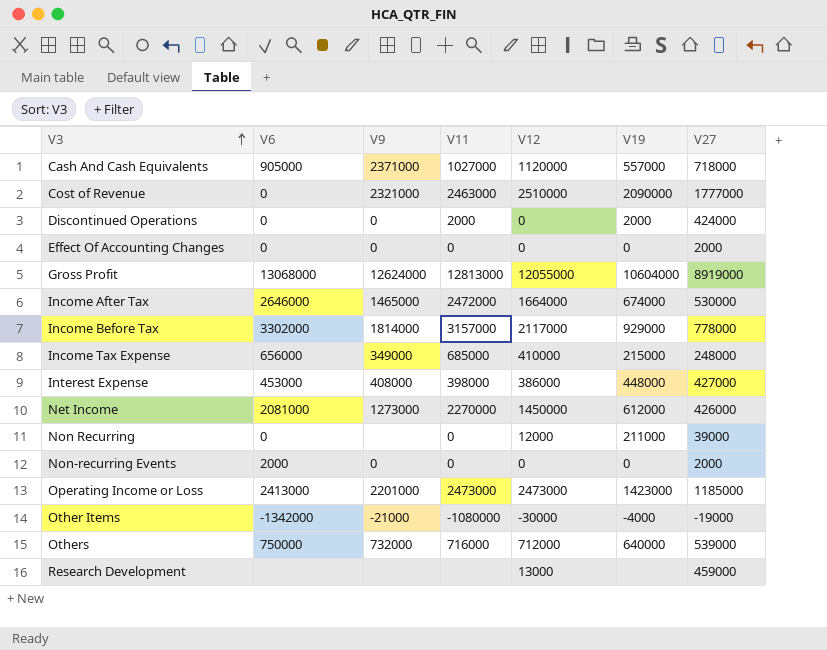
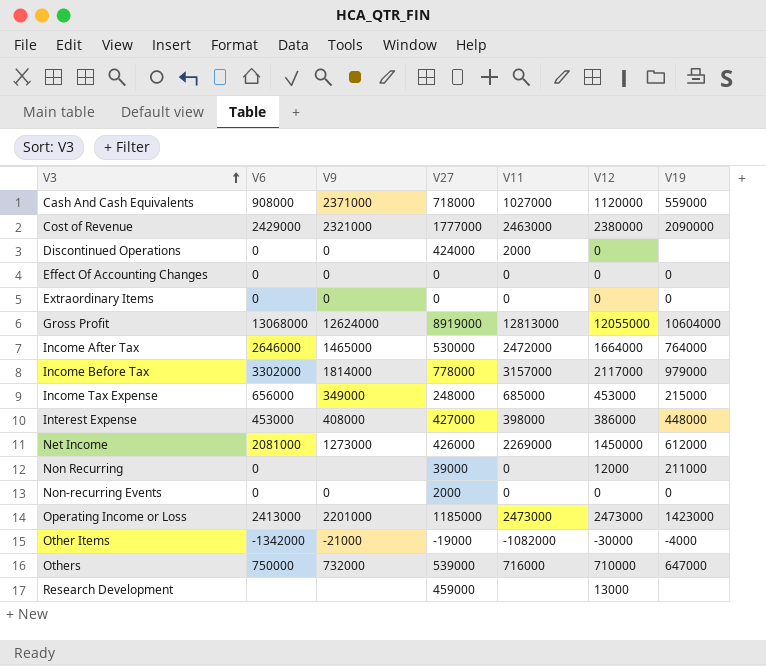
column V27 | position: 7 -> 4
Cash And Cash Equivalents | V6: 905000 -> 908000
Cash And Cash Equivalents | V19: 557000 -> 559000
Cost of Revenue | V6: 0 -> 2429000
Cost of Revenue | V12: 2510000 -> 2380000
Discontinued Operations | V19: 2000 -> none
Effect Of Accounting Changes | V27: 2000 -> 0
row Extraordinary Items: none -> 0 | 0 | 0 | 0 | 0 | 0
Income After Tax | V19: 674000 -> 764000
Income Before Tax | V19: 929000 -> 979000
Income Tax Expense | V12: 410000 -> 453000
Net Income | V11: 2270000 -> 2269000
Non-recurring Events | V6: 2000 -> 0
Other Items | V11: -1080000 -> -1082000
Others | V12: 712000 -> 710000
Others | V19: 640000 -> 647000

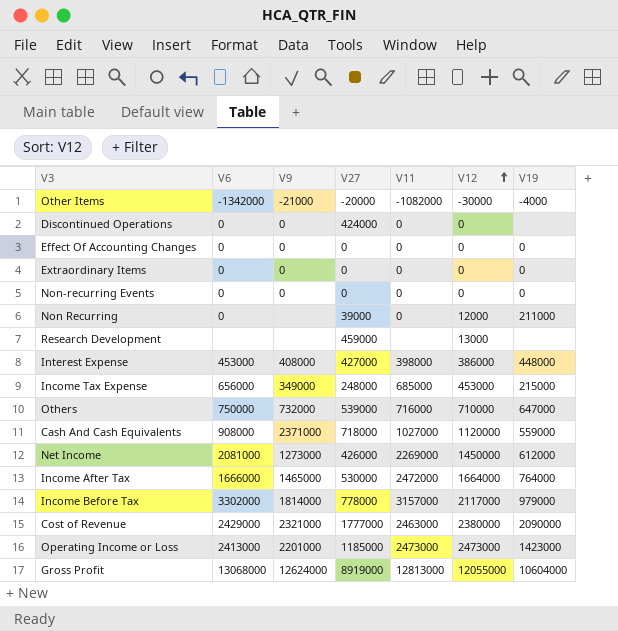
row order: V3 ascending -> V12 ascending
Other Items | V27: -19000 -> -20000
Discontinued Operations | V11: 2000 -> 0
Non-recurring Events | V27: 2000 -> 0
Income After Tax | V6: 2646000 -> 1666000

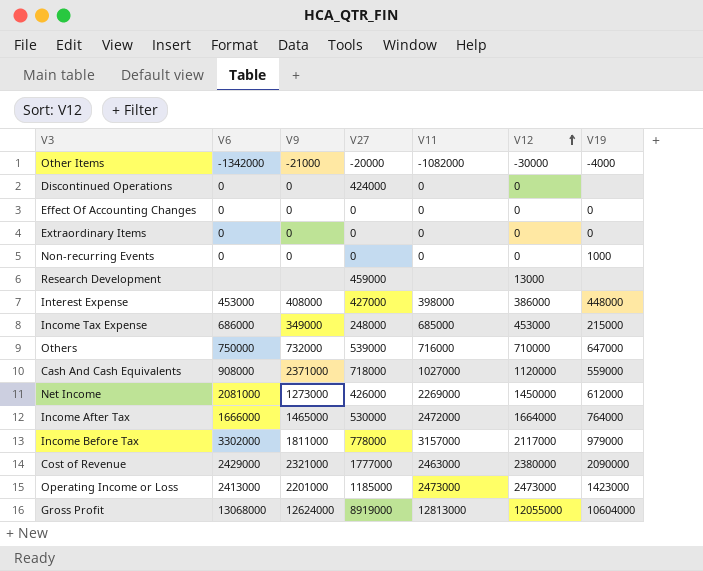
row Non Recurring: 0 | none | 39000 | 0 | 12000 | 211000 -> none
Non-recurring Events | V19: 0 -> 1000
Income Tax Expense | V6: 656000 -> 686000
Income Before Tax | V9: 1814000 -> 1811000

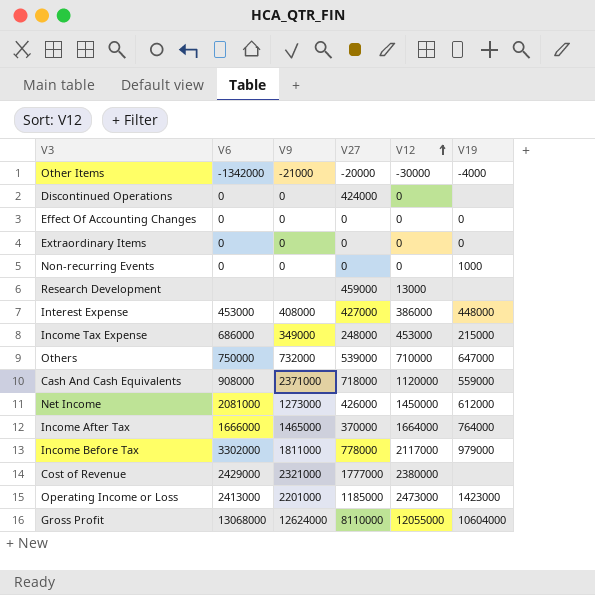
column V11 | position: 5 -> none
Income After Tax | V27: 530000 -> 370000
Cost of Revenue | V19: 2090000 -> none
Gross Profit | V27: 8919000 -> 8110000

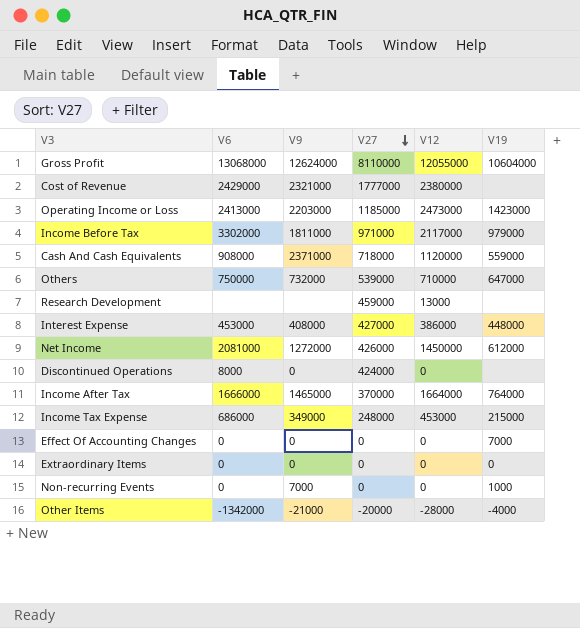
row order: V12 ascending -> V27 descending
Operating Income or Loss | V9: 2201000 -> 2203000
Income Before Tax | V27: 778000 -> 971000
Net Income | V9: 1273000 -> 1272000
Discontinued Operations | V6: 0 -> 8000
Effect Of Accounting Changes | V19: 0 -> 7000
Non-recurring Events | V9: 0 -> 7000
Other Items | V12: -30000 -> -28000

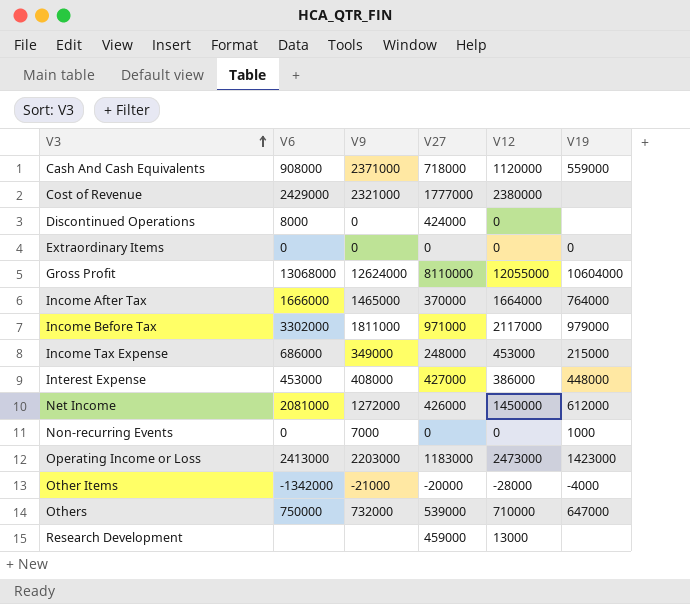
row order: V27 descending -> V3 ascending
row Effect Of Accounting Changes: 0 | 0 | 0 | 0 | 7000 -> none
Operating Income or Loss | V27: 1185000 -> 1183000

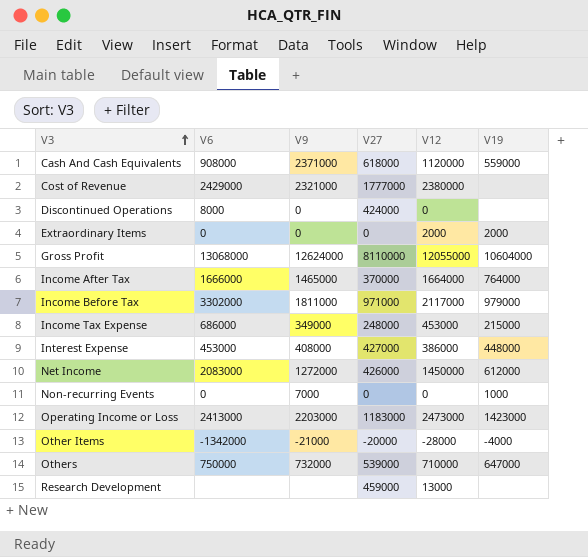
Cash And Cash Equivalents | V27: 718000 -> 618000
Extraordinary Items | V12: 0 -> 2000
Extraordinary Items | V19: 0 -> 2000
Net Income | V6: 2081000 -> 2083000

